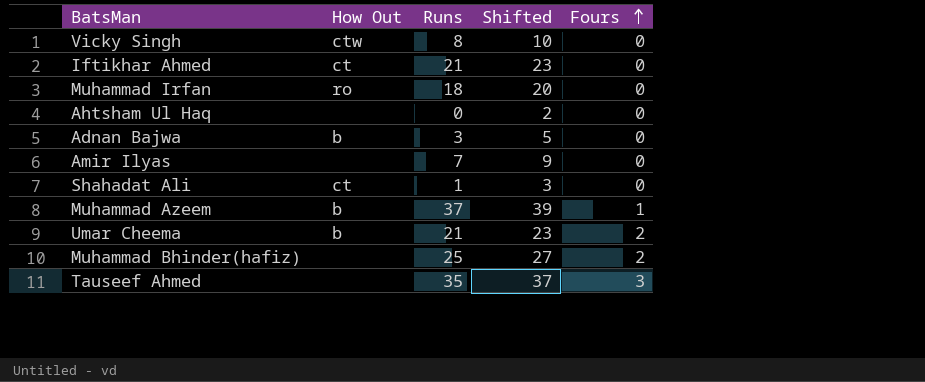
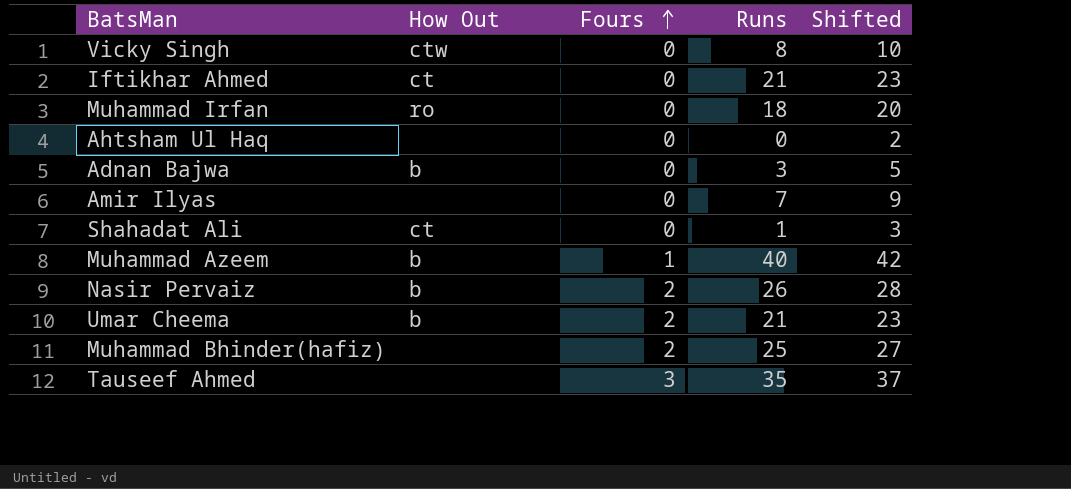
column Fours | position: 5 -> 3
Muhammad Azeem | Runs: 37 -> 40
Muhammad Azeem | Shifted: 39 -> 42
row Nasir Pervaiz: none -> b | 2 | 26 | 28

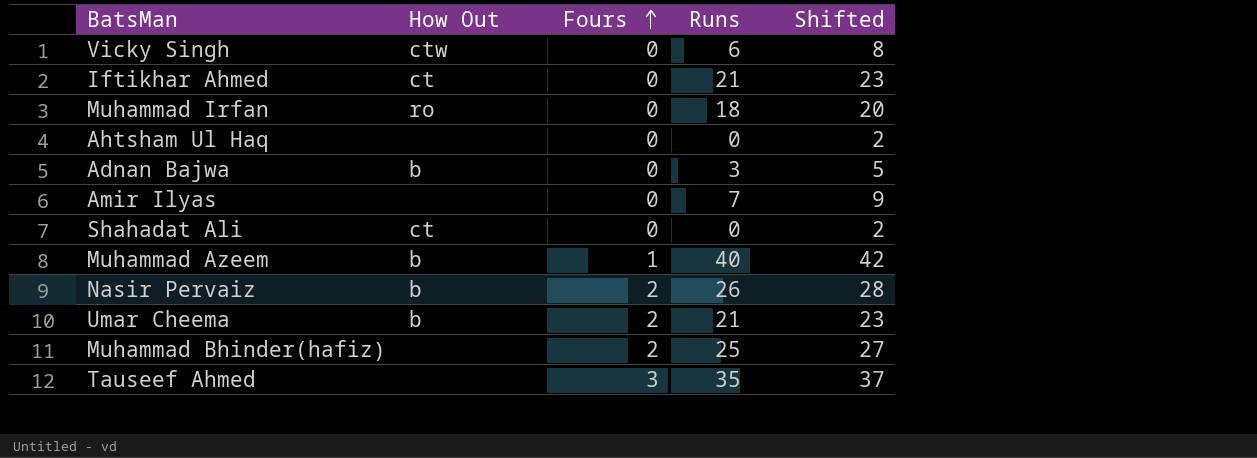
Vicky Singh | Runs: 8 -> 6
Vicky Singh | Shifted: 10 -> 8
Shahadat Ali | Runs: 1 -> 0
Shahadat Ali | Shifted: 3 -> 2

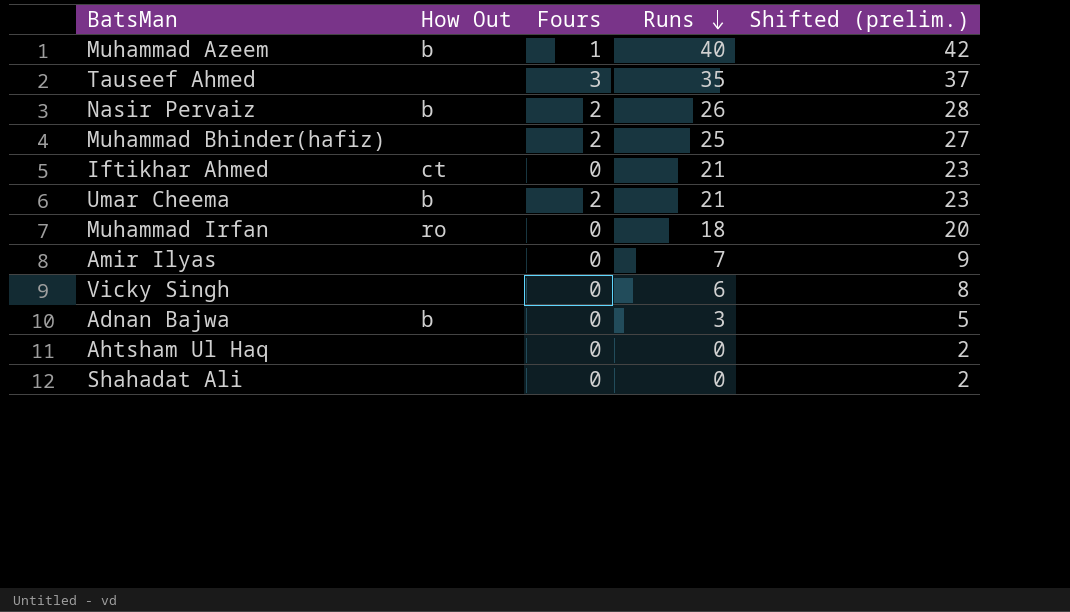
row order: Fours ascending -> Runs descending
column name: Shifted -> Shifted (prelim.)
Vicky Singh | How Out: ctw -> none
Shahadat Ali | How Out: ct -> none

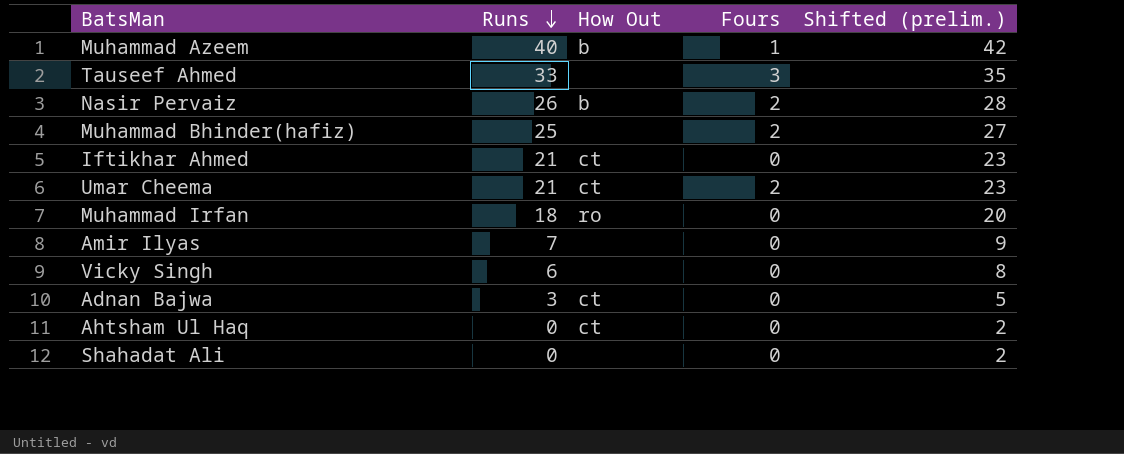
column Runs | position: 4 -> 2
Tauseef Ahmed | Runs: 35 -> 33
Tauseef Ahmed | Shifted (prelim.): 37 -> 35
Umar Cheema | How Out: b -> ct
Adnan Bajwa | How Out: b -> ct
Ahtsham Ul Haq | How Out: none -> ct

